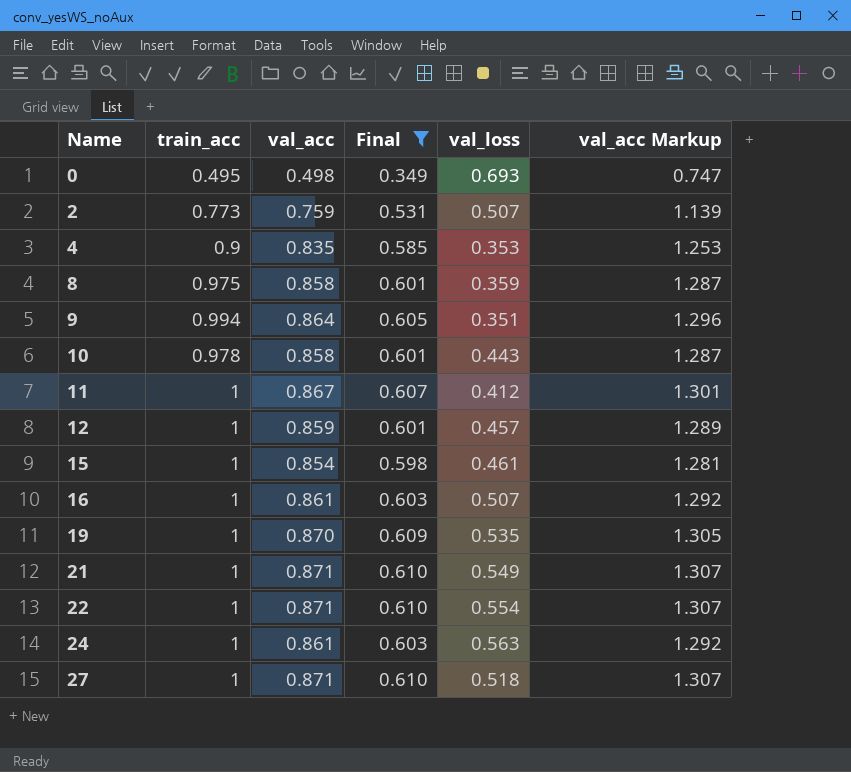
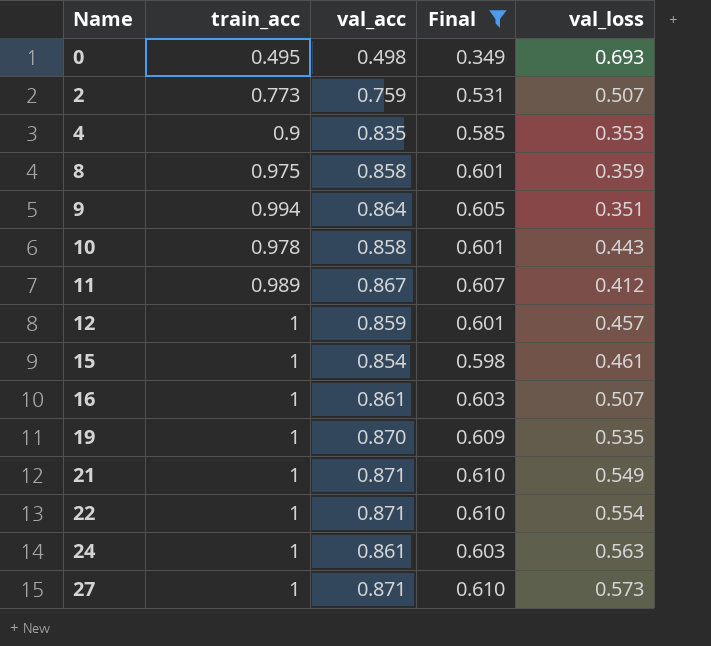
column val_acc Markup | formula: [val_acc] * 1.5 -> none
11 | train_acc: 1 -> 0.989
27 | val_loss: 0.518 -> 0.573

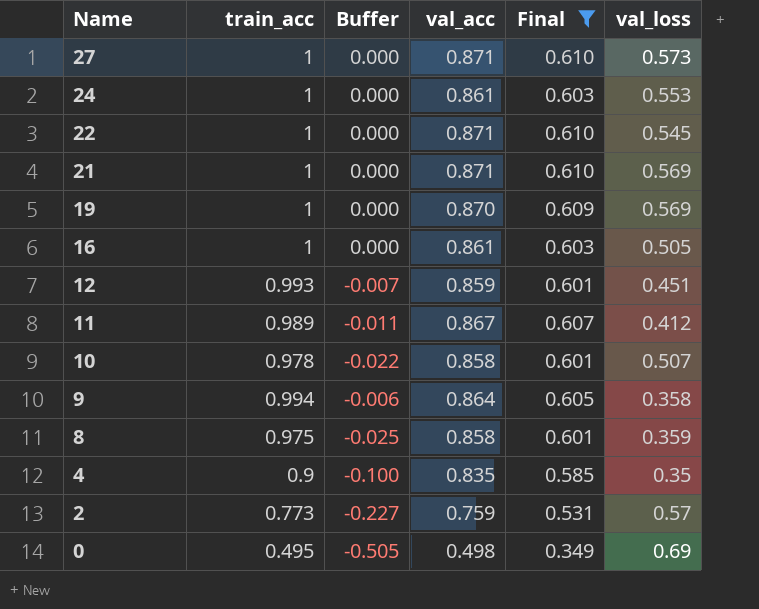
row order: Name ascending -> Name descending
column Buffer | formula: none -> [train_acc] - 1
row 15: 1 | 0.854 | 0.598 | 0.461 -> none
24 | val_loss: 0.563 -> 0.553
22 | val_loss: 0.554 -> 0.545
21 | val_loss: 0.549 -> 0.569
19 | val_loss: 0.535 -> 0.569
16 | val_loss: 0.507 -> 0.505
12 | train_acc: 1 -> 0.993
12 | val_loss: 0.457 -> 0.451
10 | val_loss: 0.443 -> 0.507
9 | val_loss: 0.351 -> 0.358
4 | val_loss: 0.353 -> 0.35
2 | val_loss: 0.507 -> 0.57
0 | val_loss: 0.693 -> 0.69

